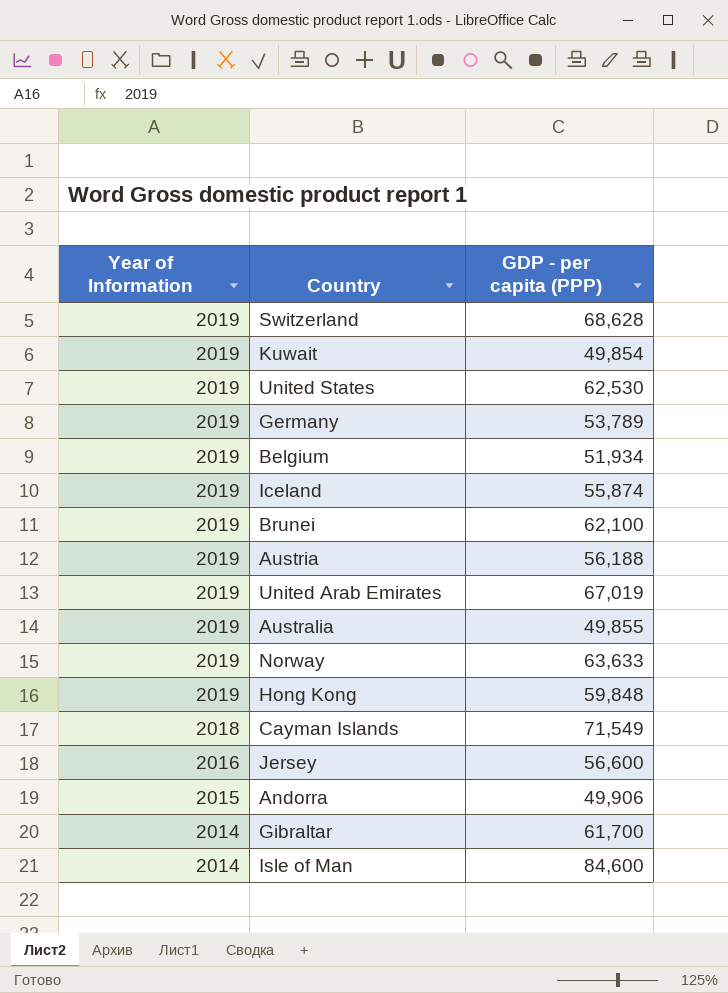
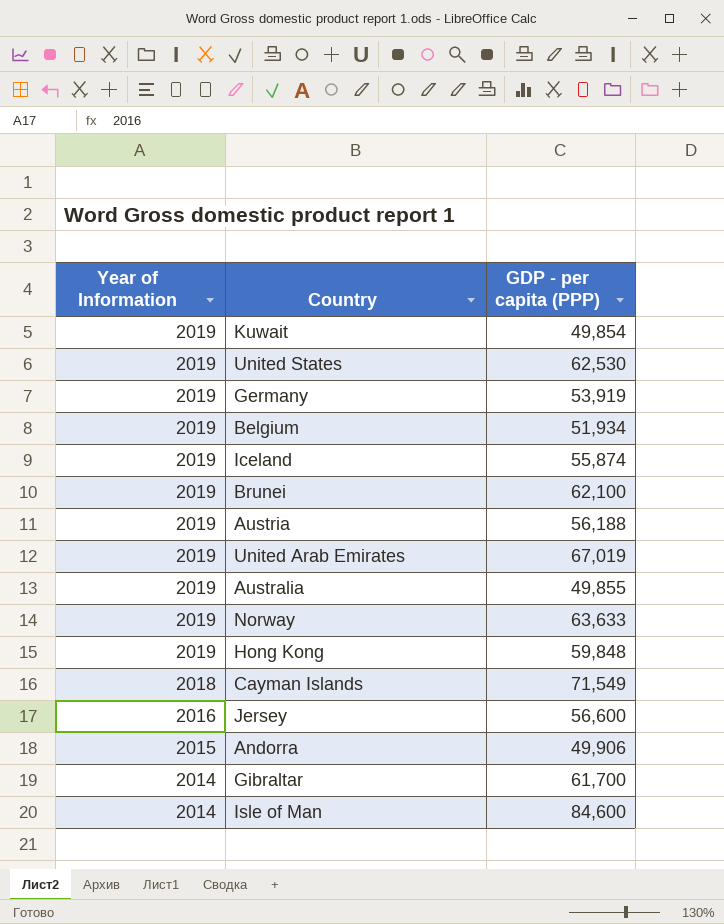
row Switzerland: 2019 | 68,628 -> none
Germany | GDP - per capita (PPP): 53,789 -> 53,919

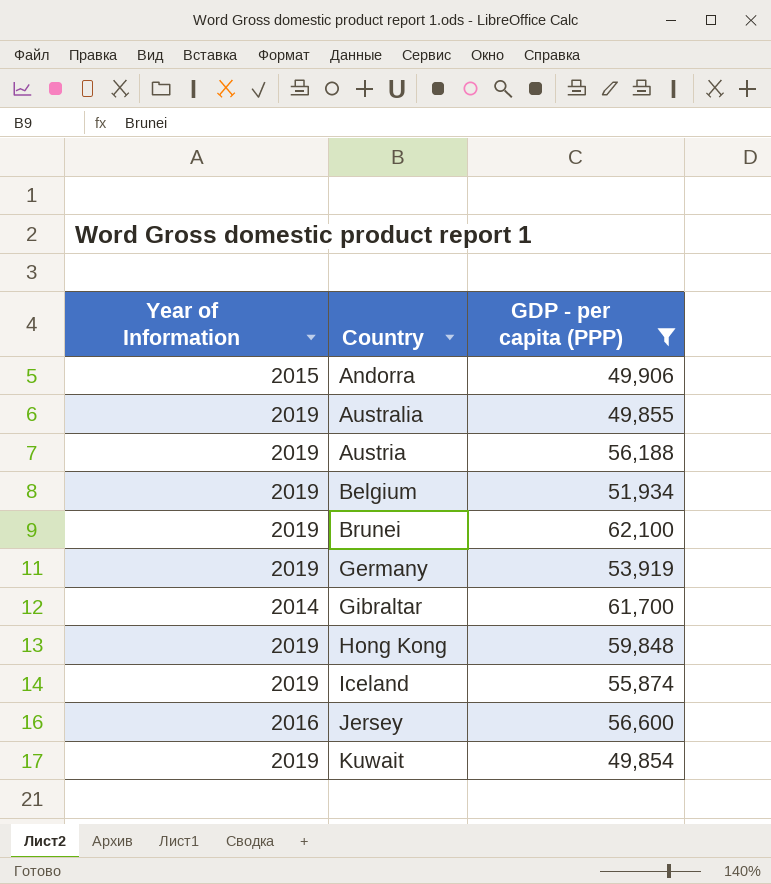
filter: none -> GDP - per capita (PPP) <= 62,100
row order: Year of Information descending -> Country ascending

